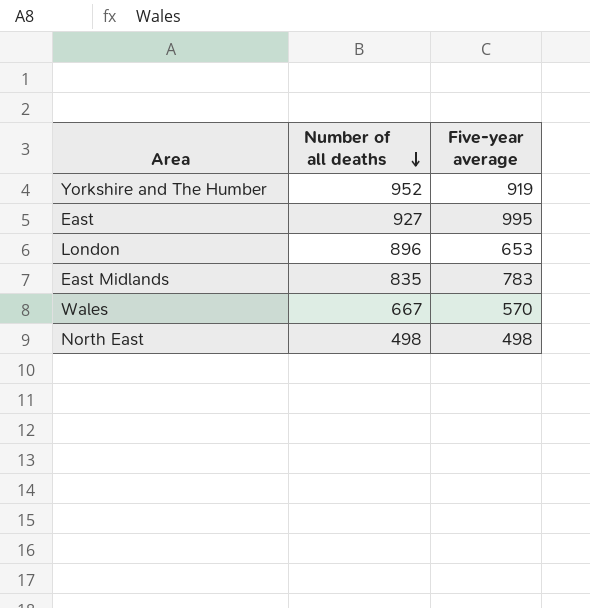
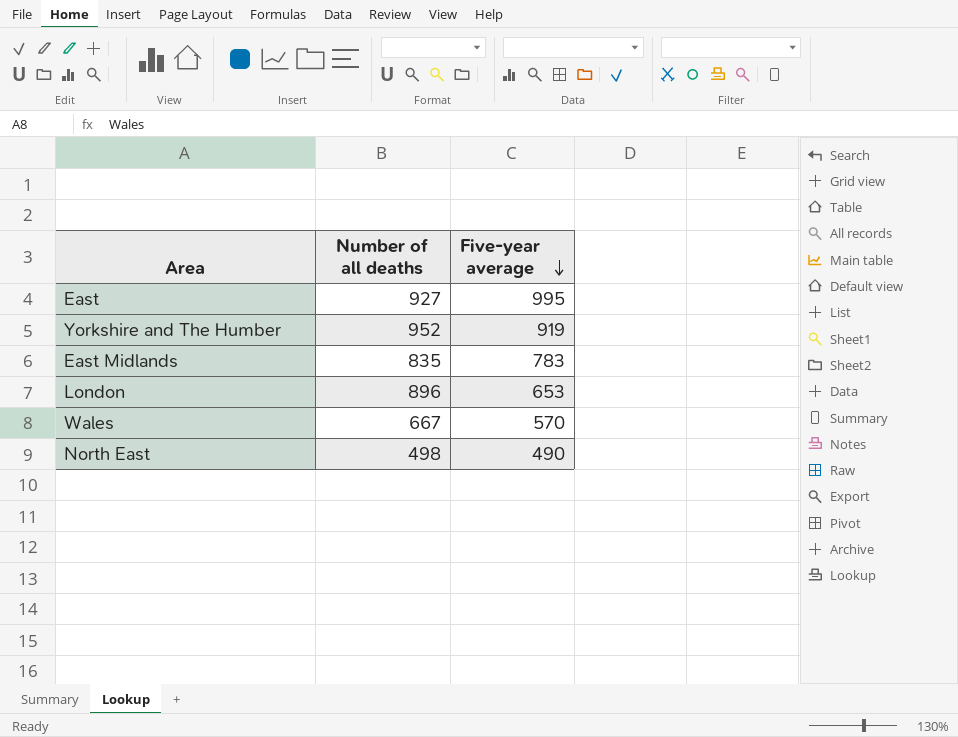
row order: Number of all deaths descending -> Five-year average descending
North East | Five-year average: 498 -> 490

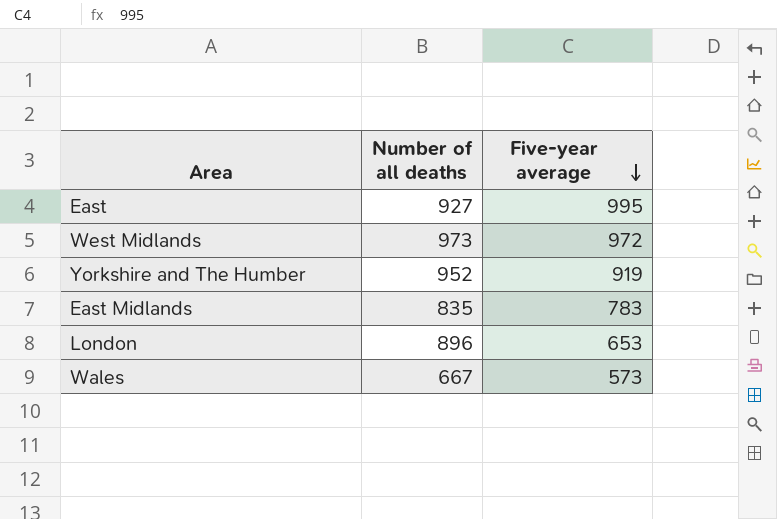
row North East: 498 | 490 -> none
row West Midlands: none -> 973 | 972
Wales | Five-year average: 570 -> 573

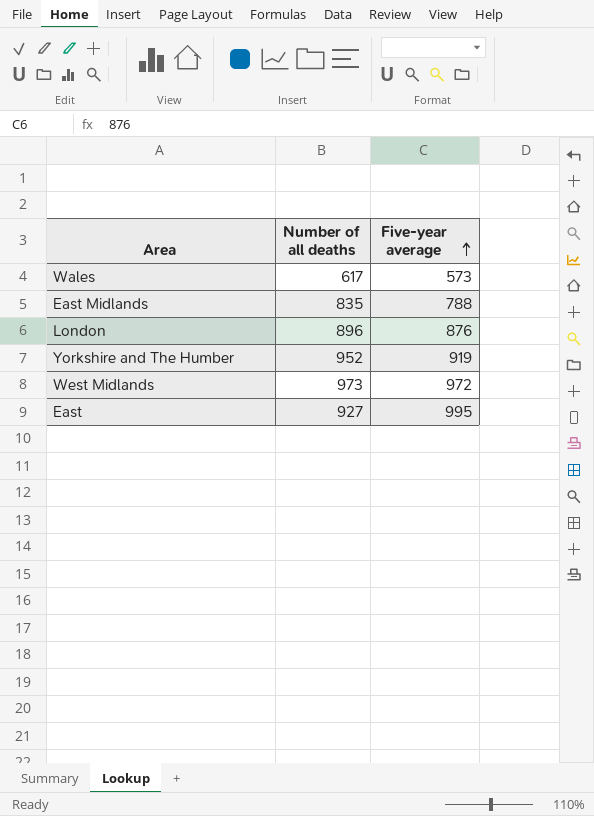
row order: Five-year average descending -> Five-year average ascending
Wales | Number of all deaths: 667 -> 617
East Midlands | Five-year average: 783 -> 788
London | Five-year average: 653 -> 876

